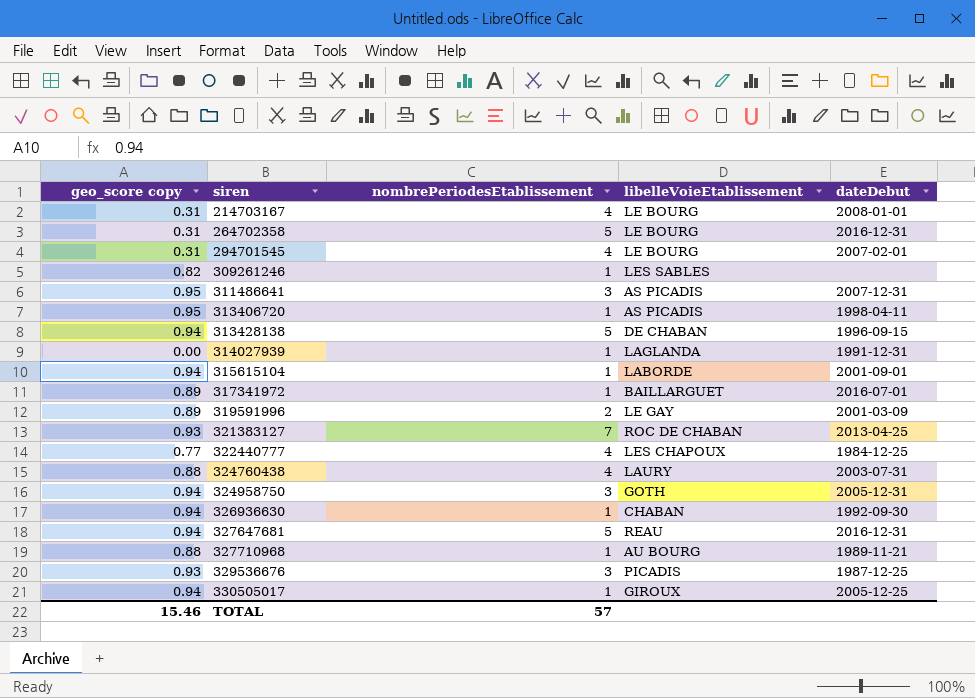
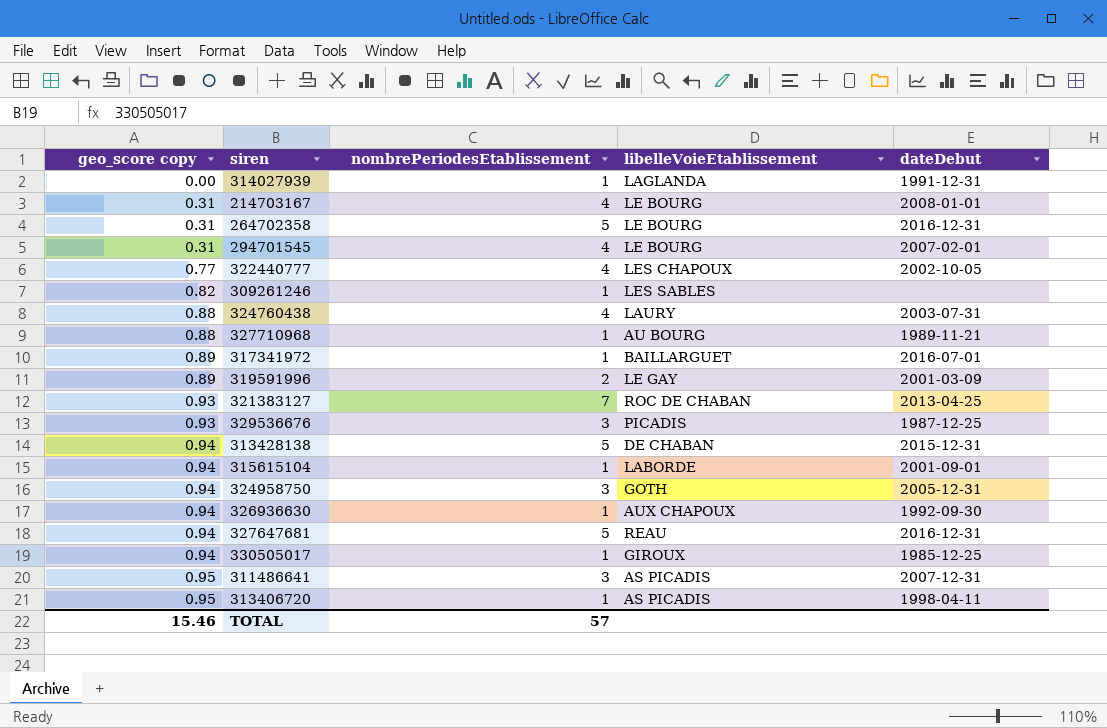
row order: siren ascending -> geo_score copy ascending
322440777 | dateDebut: 1984-12-25 -> 2002-10-05
313428138 | dateDebut: 1996-09-15 -> 2015-12-31
326936630 | libelleVoieEtablissement: CHABAN -> AUX CHAPOUX
330505017 | dateDebut: 2005-12-25 -> 1985-12-25

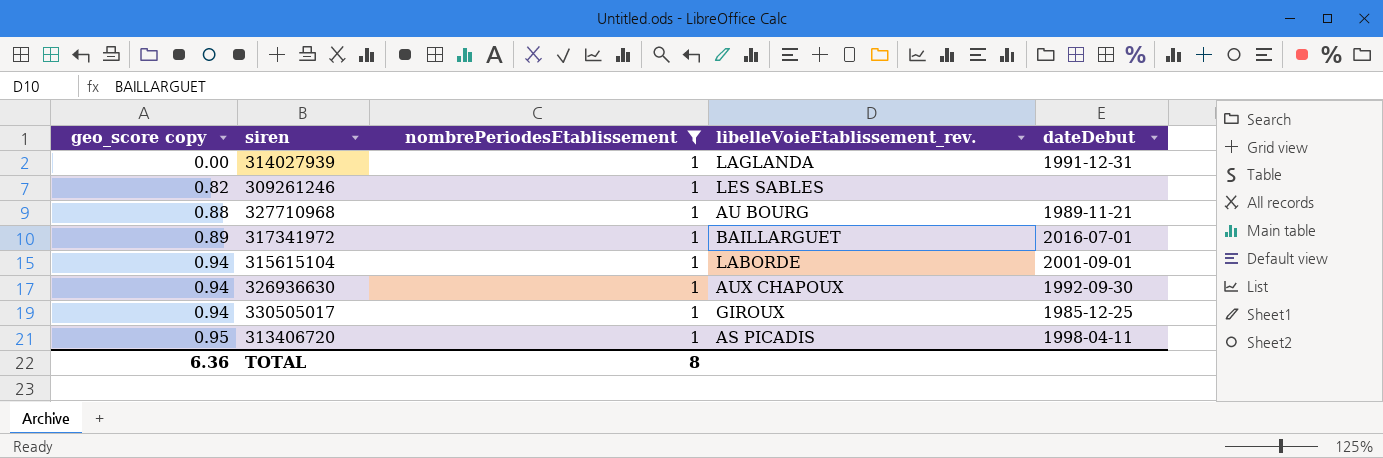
filter: none -> nombrePeriodesEtablissement = 1
column name: libelleVoieEtablissement -> libelleVoieEtablissement_rev.
TOTAL | geo_score copy: 15.46 -> 6.36
TOTAL | nombrePeriodesEtablissement: 57 -> 8

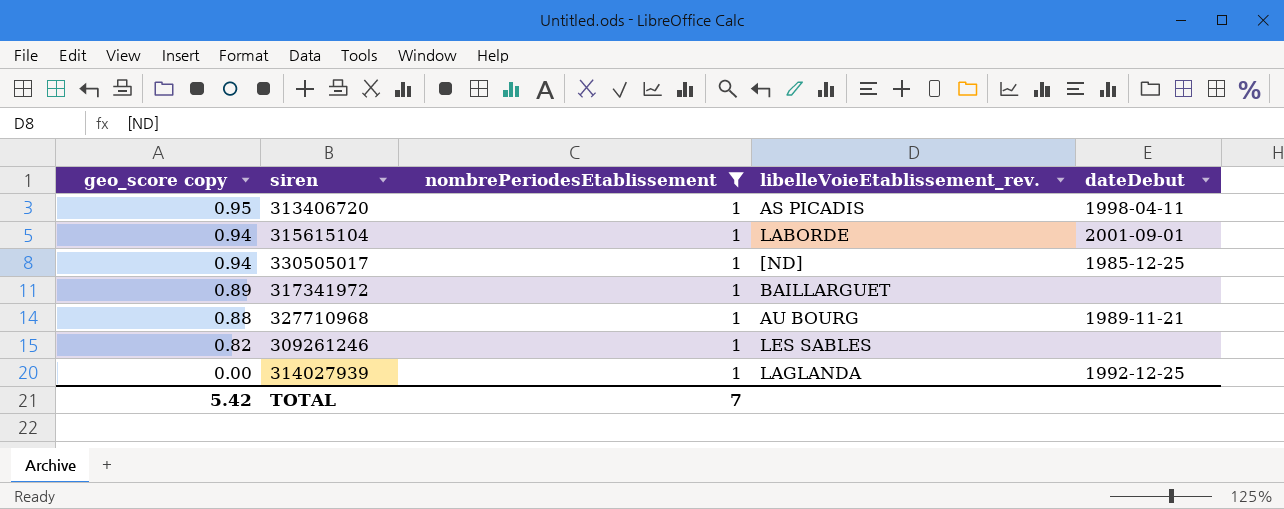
row order: geo_score copy ascending -> geo_score copy descending
row 326936630: 0.94 | 1 | AUX CHAPOUX | 1992-09-30 -> none
330505017 | libelleVoieEtablissement_rev.: GIROUX -> [ND]
317341972 | dateDebut: 2016-07-01 -> none
314027939 | dateDebut: 1991-12-31 -> 1992-12-25
TOTAL | geo_score copy: 6.36 -> 5.42
TOTAL | nombrePeriodesEtablissement: 8 -> 7

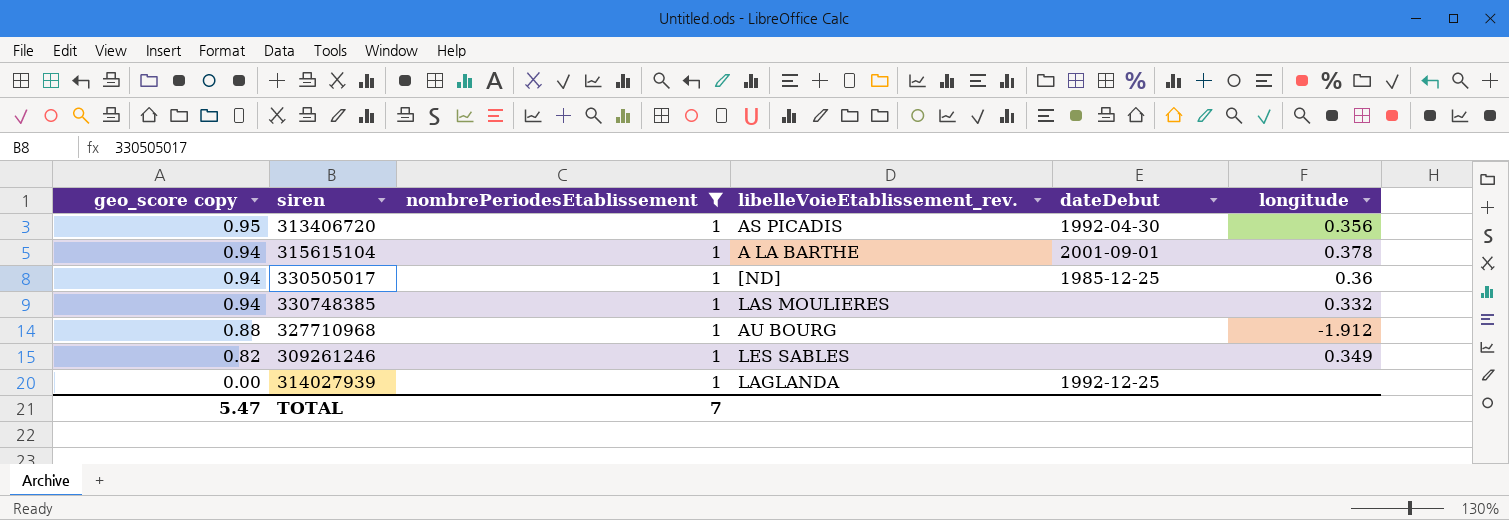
column longitude | position: none -> 6
row 317341972: 0.89 | 1 | BAILLARGUET | none -> none
313406720 | dateDebut: 1998-04-11 -> 1992-04-30
315615104 | libelleVoieEtablissement_rev.: LABORDE -> A LA BARTHE
row 330748385: none -> 0.94 | 1 | LAS MOULIERES | none | 0.332
327710968 | dateDebut: 1989-11-21 -> none
TOTAL | geo_score copy: 5.42 -> 5.47

